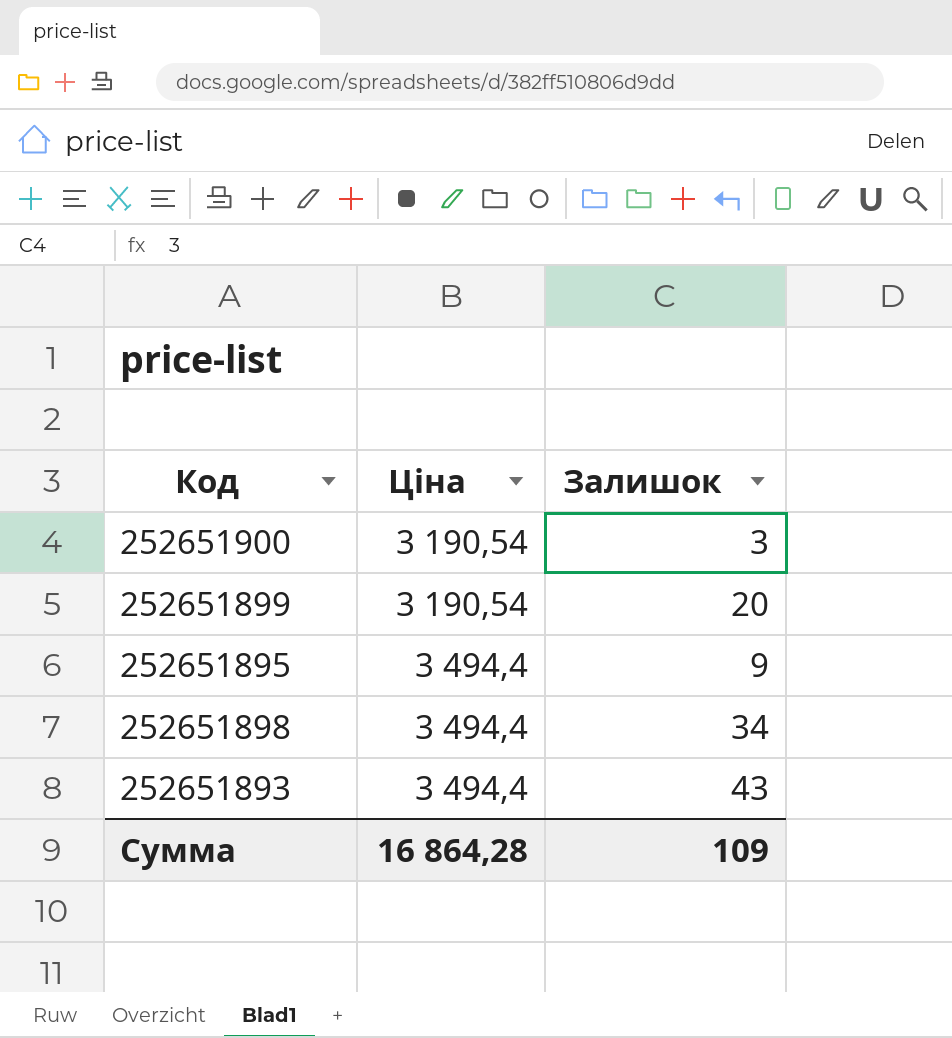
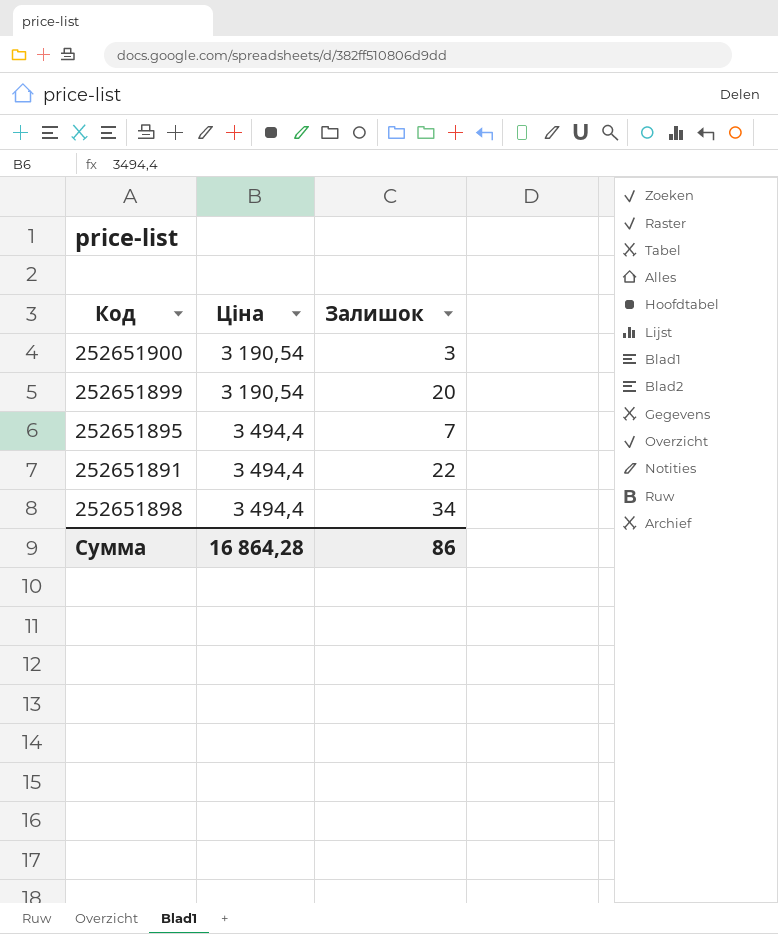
row 252651893: 3 494,4 | 43 -> none
252651895 | Залишок: 9 -> 7
row 252651891: none -> 3 494,4 | 22
Сумма | Залишок: 109 -> 86

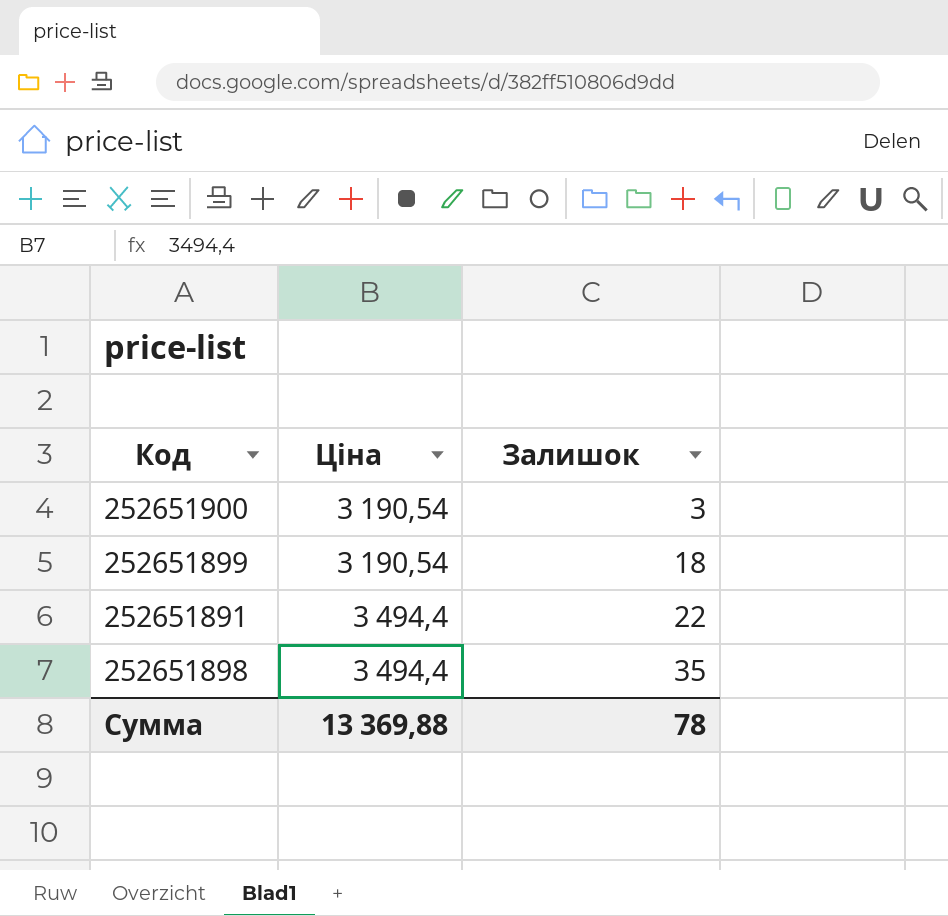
row 252651895: 3 494,4 | 7 -> none
252651899 | Залишок: 20 -> 18
252651898 | Залишок: 34 -> 35
Сумма | Ціна: 16 864,28 -> 13 369,88
Сумма | Залишок: 86 -> 78

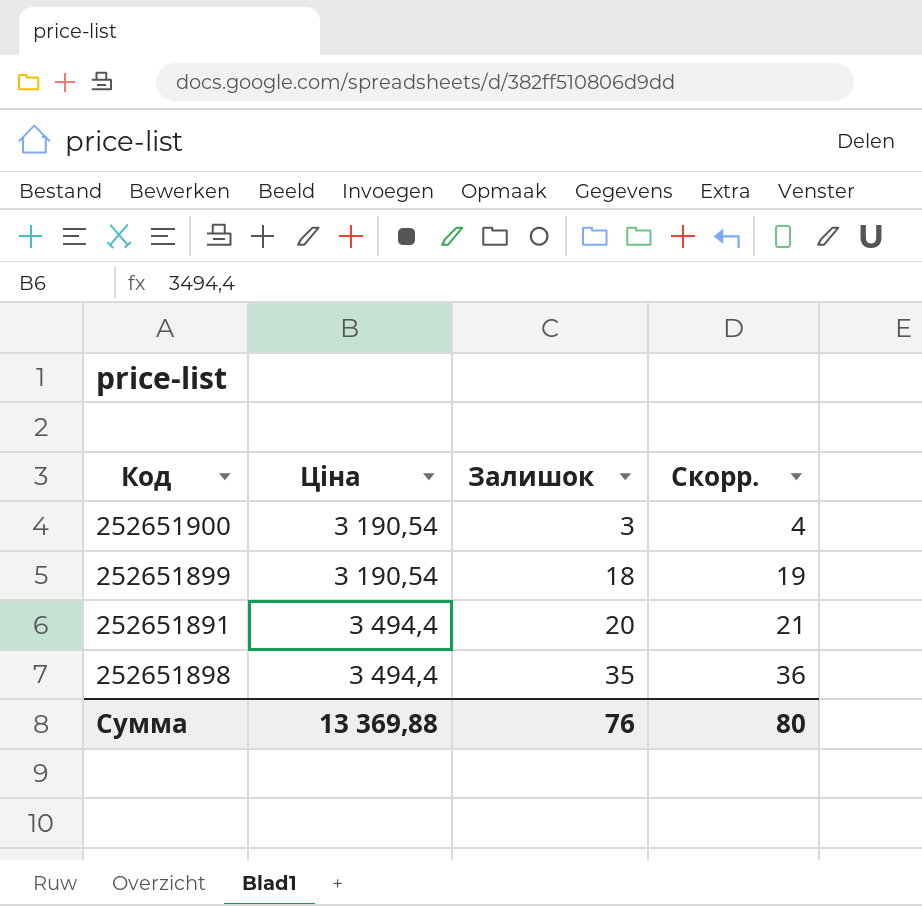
column Скорр. | formula: none -> [Залишок] + 1
252651891 | Залишок: 22 -> 20
Сумма | Залишок: 78 -> 76

